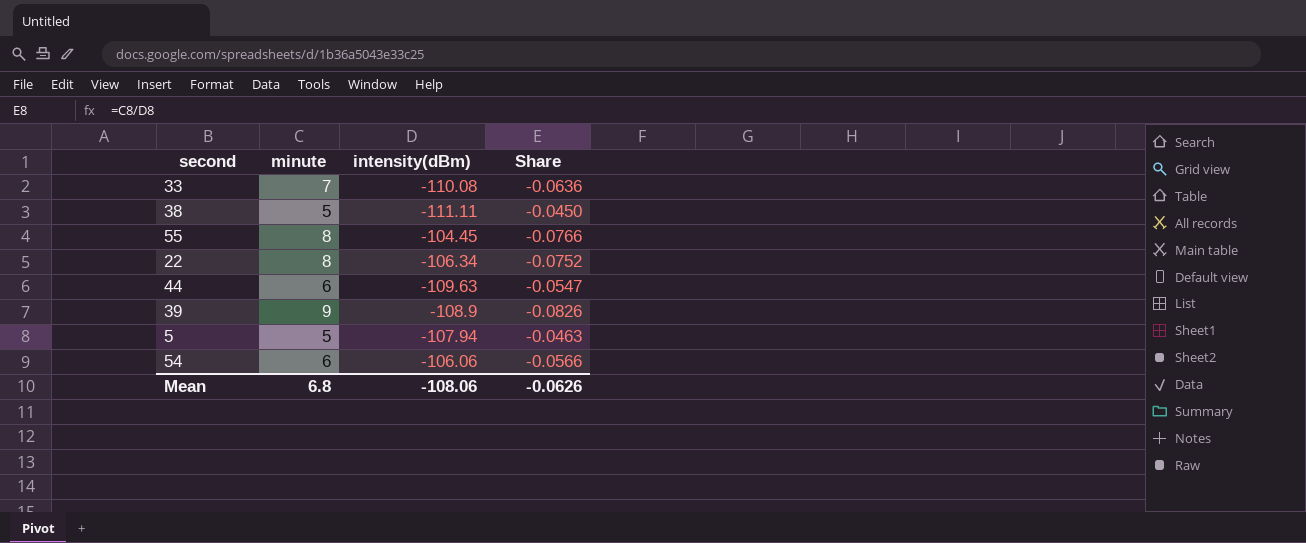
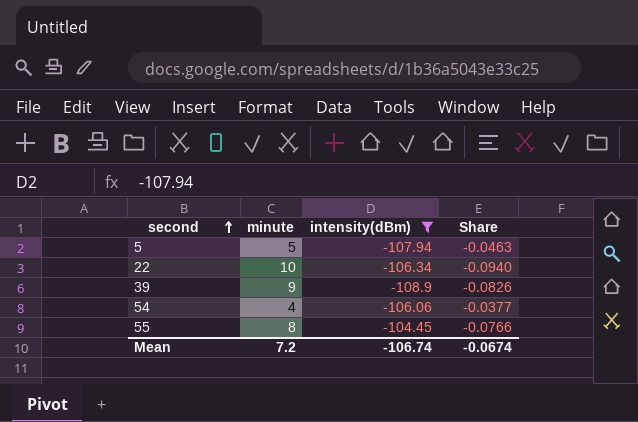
filter: none -> intensity(dBm) >= -108.9
row order: none -> second ascending
22 | minute: 8 -> 10
22 | Share: -0.0752 -> -0.0940
54 | minute: 6 -> 4
54 | Share: -0.0566 -> -0.0377
Mean | minute: 6.8 -> 7.2
Mean | intensity(dBm): -108.06 -> -106.74
Mean | Share: -0.0626 -> -0.0674

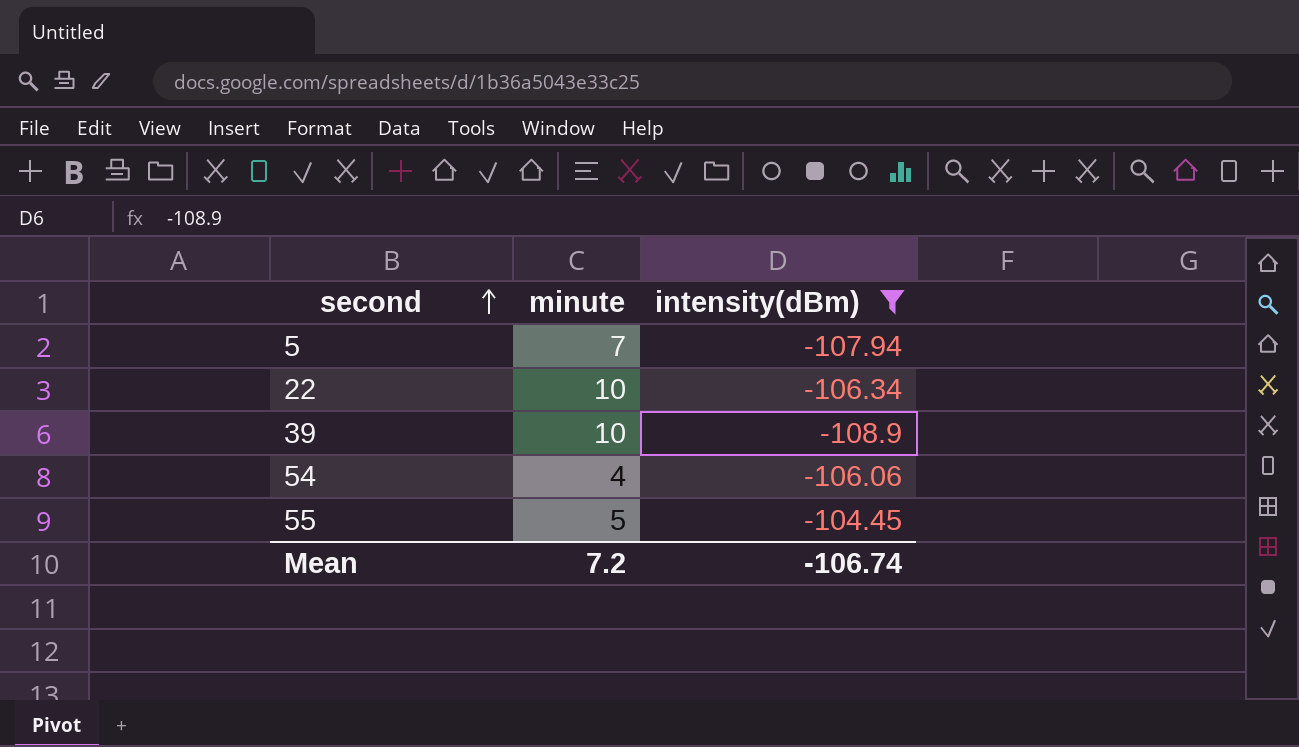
column Share | formula: [minute] / [intensity(dBm)] -> none
5 | minute: 5 -> 7
39 | minute: 9 -> 10
55 | minute: 8 -> 5

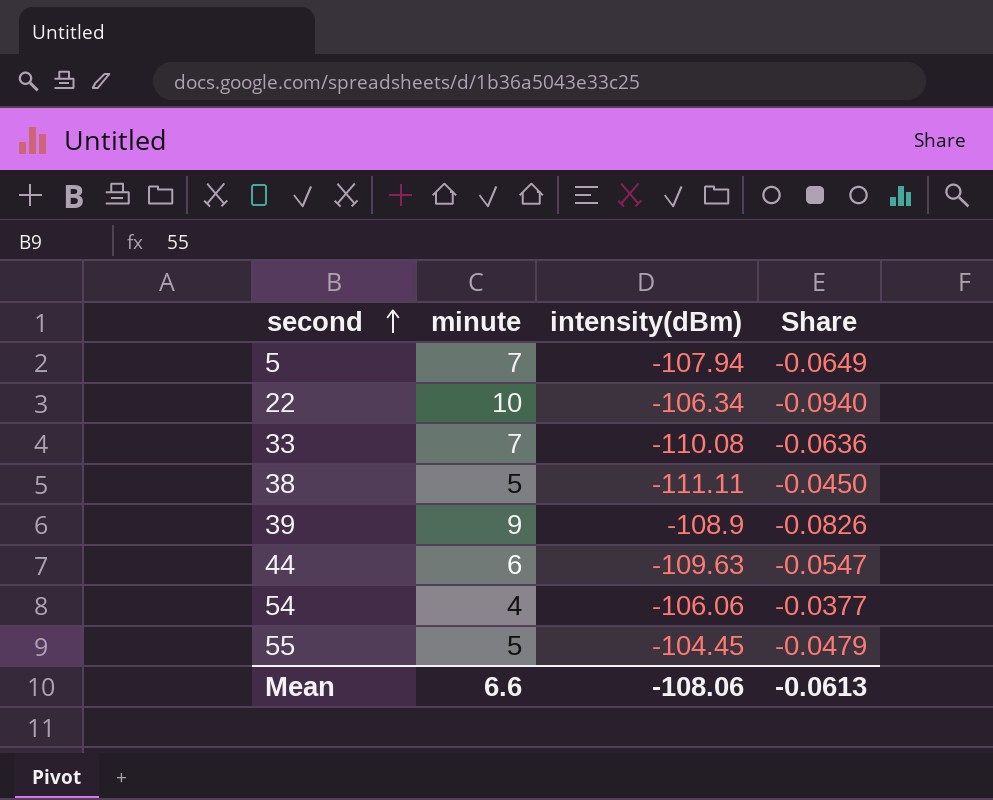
filter: intensity(dBm) >= -108.9 -> none
column Share | formula: none -> [minute] / [intensity(dBm)]
39 | minute: 10 -> 9
Mean | minute: 7.2 -> 6.6
Mean | intensity(dBm): -106.74 -> -108.06

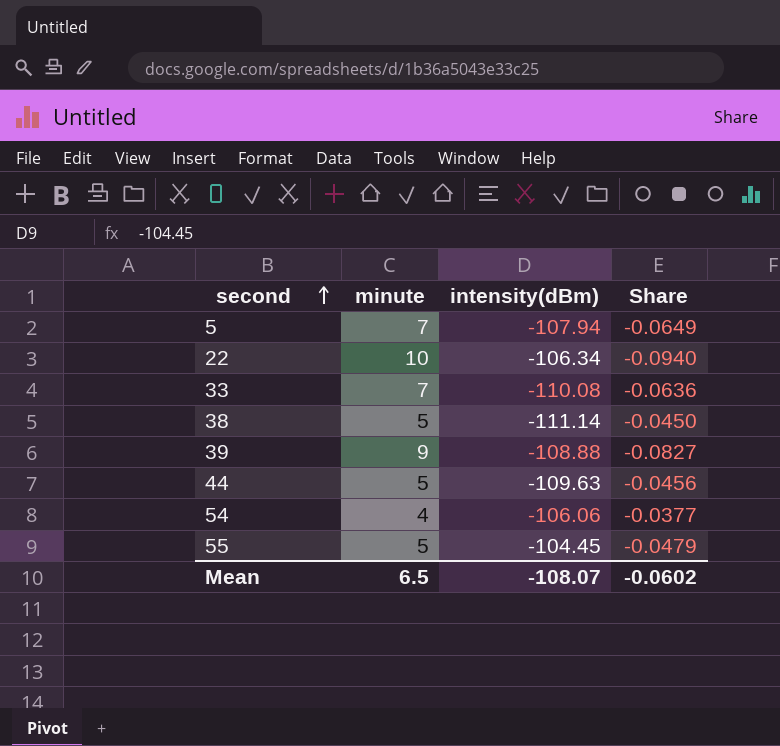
38 | intensity(dBm): -111.11 -> -111.14
39 | intensity(dBm): -108.9 -> -108.88
39 | Share: -0.0826 -> -0.0827
44 | minute: 6 -> 5
44 | Share: -0.0547 -> -0.0456
Mean | minute: 6.6 -> 6.5
Mean | intensity(dBm): -108.06 -> -108.07
Mean | Share: -0.0613 -> -0.0602

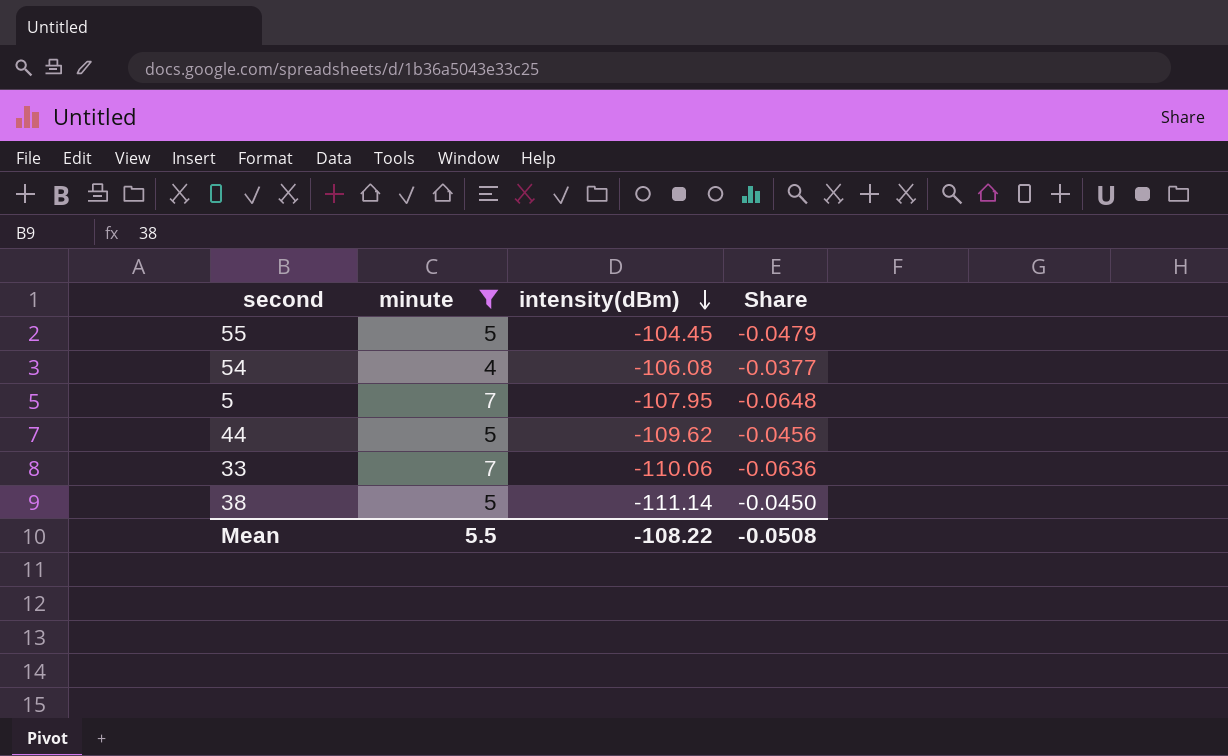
filter: none -> minute <= 7
row order: second ascending -> intensity(dBm) descending
54 | intensity(dBm): -106.06 -> -106.08
5 | intensity(dBm): -107.94 -> -107.95
5 | Share: -0.0649 -> -0.0648
44 | intensity(dBm): -109.63 -> -109.62
33 | intensity(dBm): -110.08 -> -110.06
Mean | minute: 6.5 -> 5.5
Mean | intensity(dBm): -108.07 -> -108.22
Mean | Share: -0.0602 -> -0.0508

